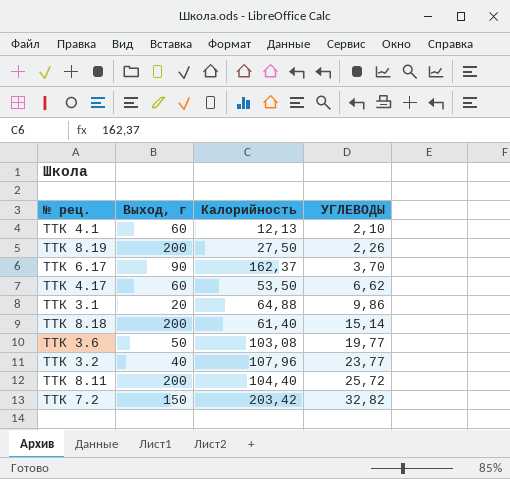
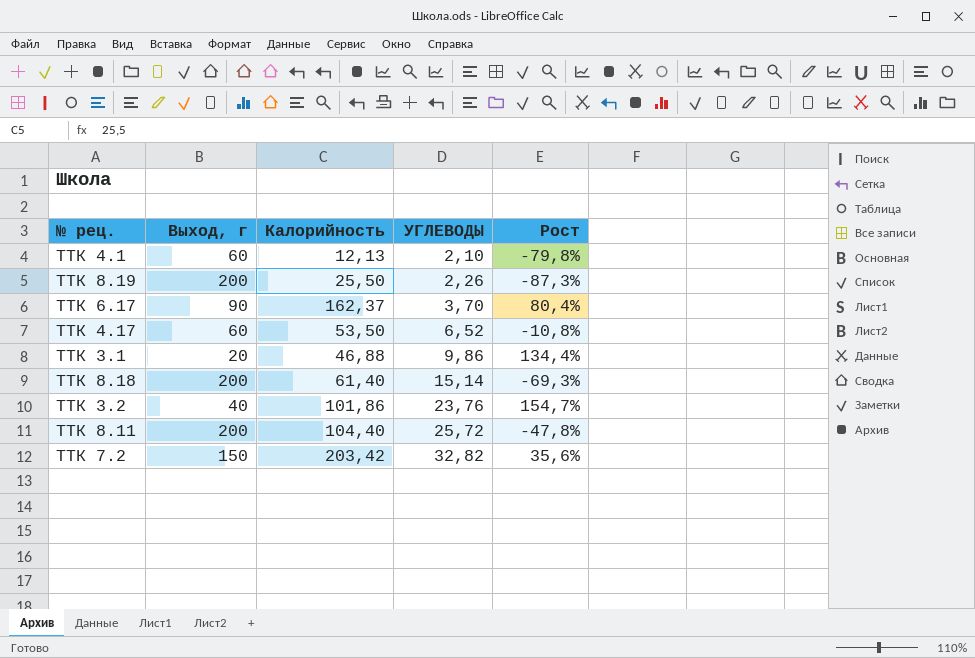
column Рост | formula: none -> ([Калорийность] - [Выход, г]) / [Выход, г]
row ТТК 3.6: 50 | 103,08 | 19,77 -> none
ТТК 8.19 | Калорийность: 27,50 -> 25,50
ТТК 4.17 | УГЛЕВОДЫ: 6,62 -> 6,52
ТТК 3.1 | Калорийность: 64,88 -> 46,88
ТТК 3.2 | Калорийность: 107,96 -> 101,86
ТТК 3.2 | УГЛЕВОДЫ: 23,77 -> 23,76

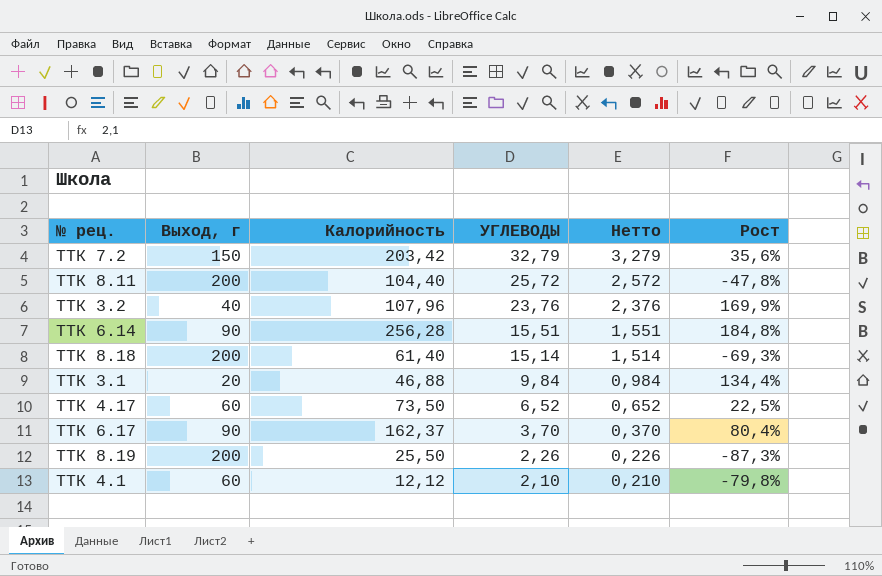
row order: УГЛЕВОДЫ ascending -> УГЛЕВОДЫ descending
column Нетто | formula: none -> [УГЛЕВОДЫ] * 0,1
ТТК 7.2 | УГЛЕВОДЫ: 32,82 -> 32,79
ТТК 3.2 | Калорийность: 101,86 -> 107,96
ТТК 3.2 | Рост: 154,7% -> 169,9%
row ТТК 6.14: none -> 90 | 256,28 | 15,51 | 1,551 | 184,8%
ТТК 3.1 | УГЛЕВОДЫ: 9,86 -> 9,84
ТТК 4.17 | Калорийность: 53,50 -> 73,50
ТТК 4.17 | Рост: -10,8% -> 22,5%
ТТК 4.1 | Калорийность: 12,13 -> 12,12

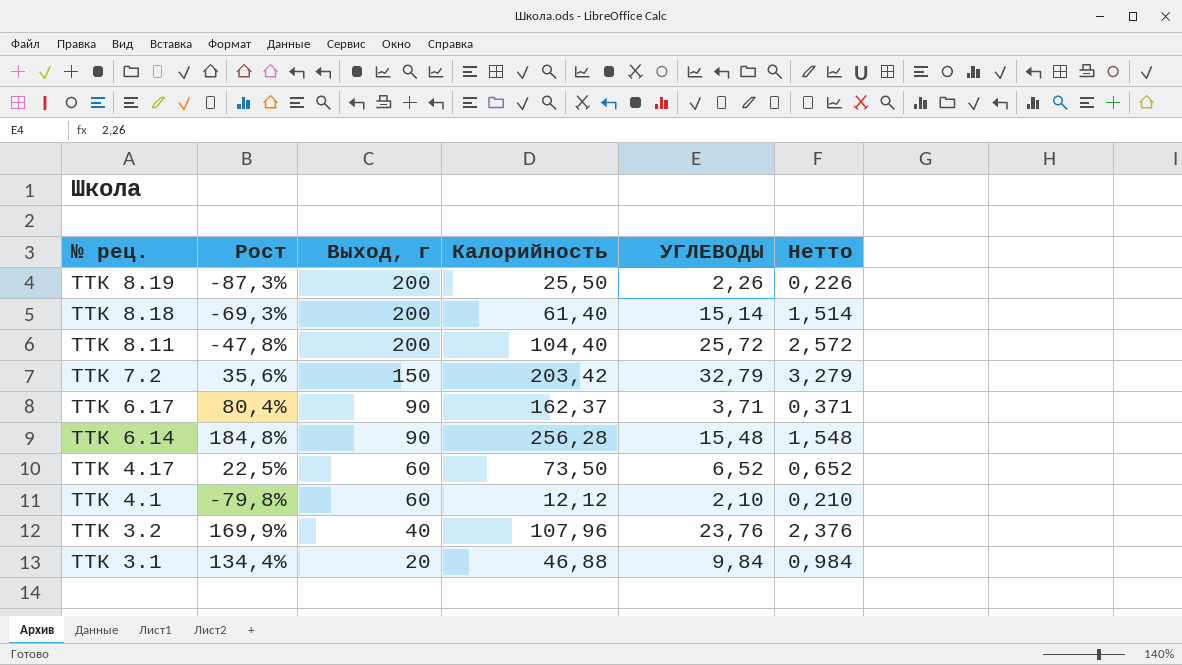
row order: УГЛЕВОДЫ descending -> № рец. descending
column Рост | position: 6 -> 2
ТТК 6.17 | УГЛЕВОДЫ: 3,70 -> 3,71
ТТК 6.17 | Нетто: 0,370 -> 0,371
ТТК 6.14 | УГЛЕВОДЫ: 15,51 -> 15,48
ТТК 6.14 | Нетто: 1,551 -> 1,548

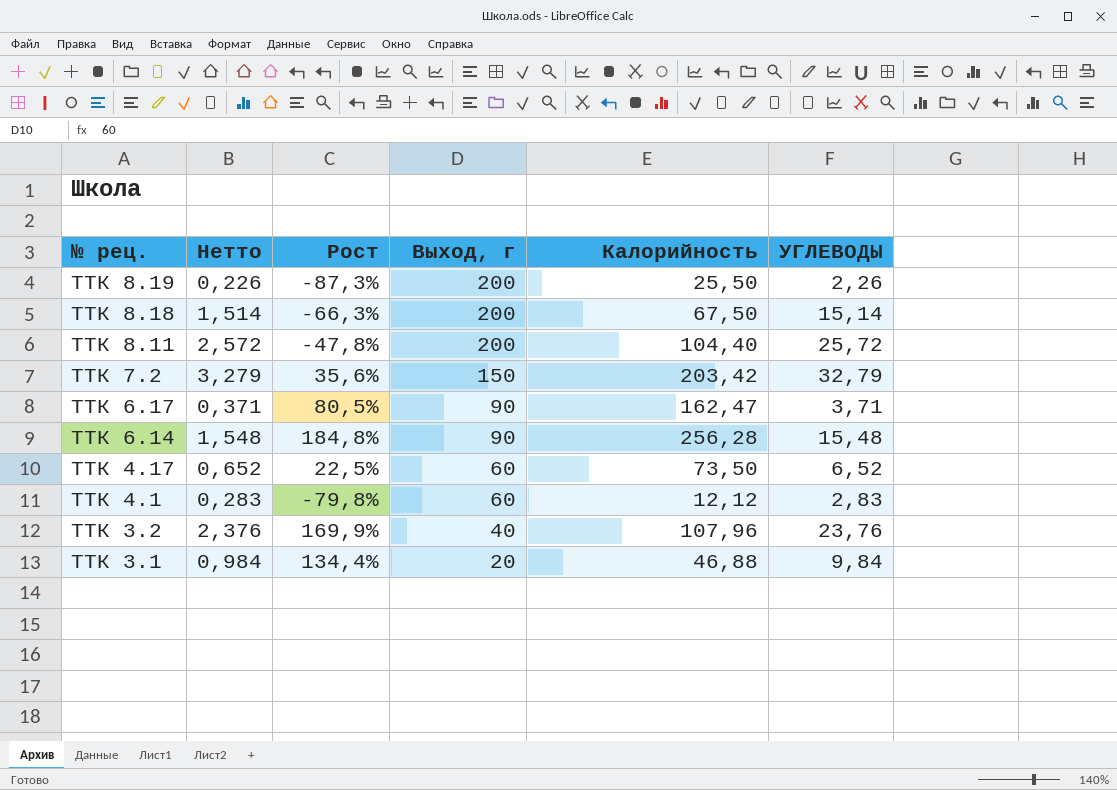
column Нетто | position: 6 -> 2
ТТК 8.18 | Рост: -69,3% -> -66,3%
ТТК 8.18 | Калорийность: 61,40 -> 67,50
ТТК 6.17 | Рост: 80,4% -> 80,5%
ТТК 6.17 | Калорийность: 162,37 -> 162,47
ТТК 4.1 | Нетто: 0,210 -> 0,283
ТТК 4.1 | УГЛЕВОДЫ: 2,10 -> 2,83

